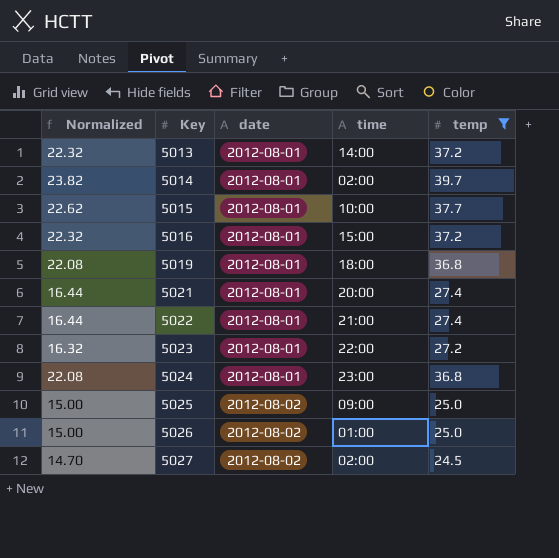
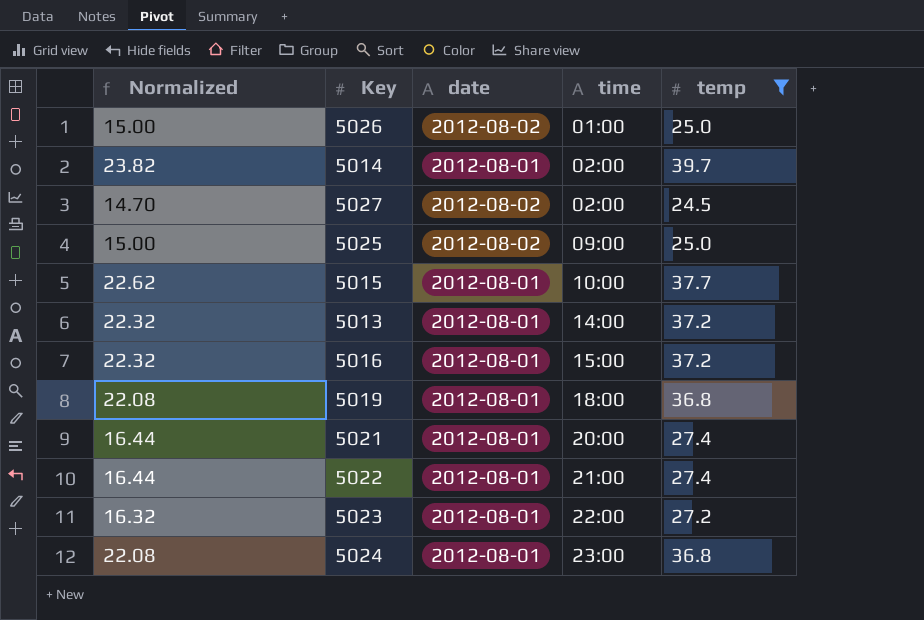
row order: Key ascending -> time ascending

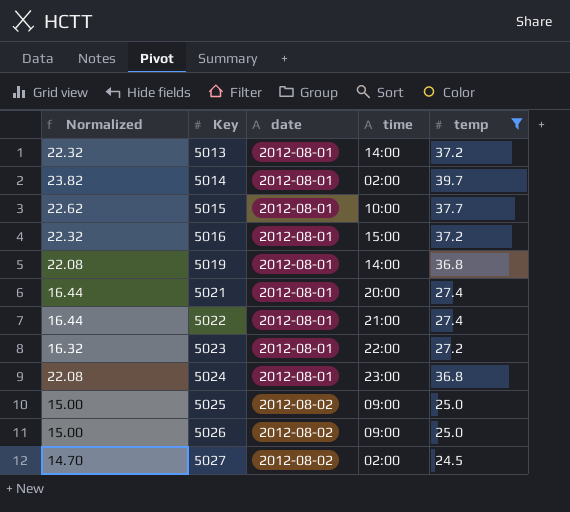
row order: time ascending -> Key ascending
5019 | time: 18:00 -> 14:00
5026 | time: 01:00 -> 09:00

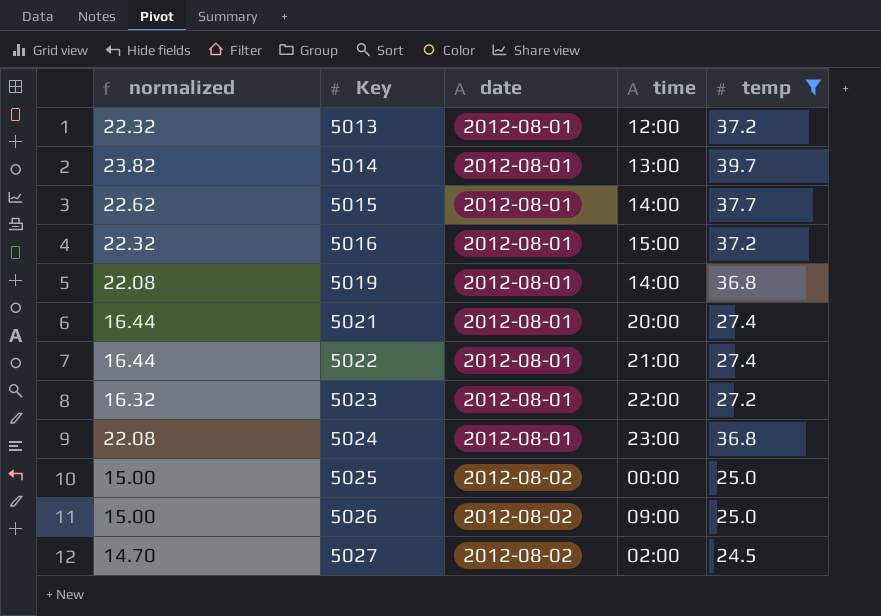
column name: Normalized -> normalized
5013 | time: 14:00 -> 12:00
5014 | time: 02:00 -> 13:00
5015 | time: 10:00 -> 14:00
5025 | time: 09:00 -> 00:00

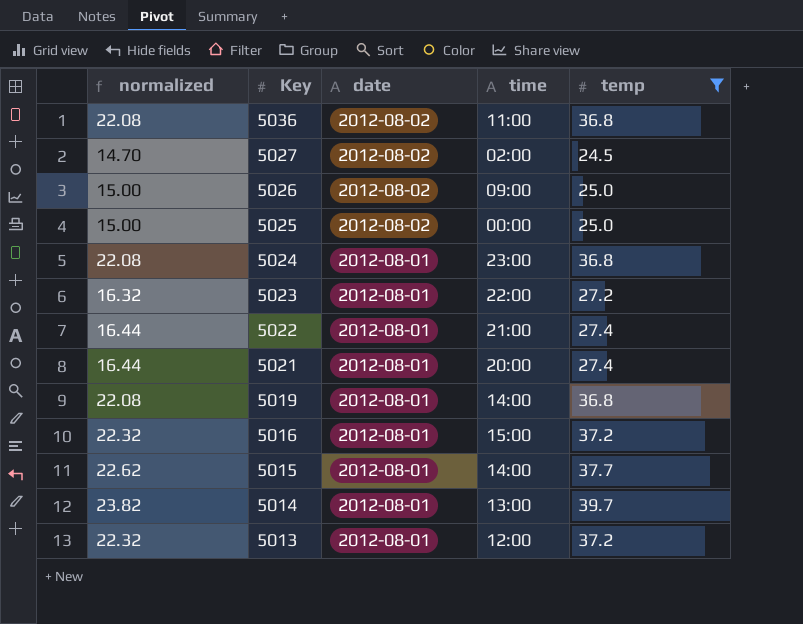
row order: Key ascending -> Key descending
row 5036: none -> 22.08 | 2012-08-02 | 11:00 | 36.8

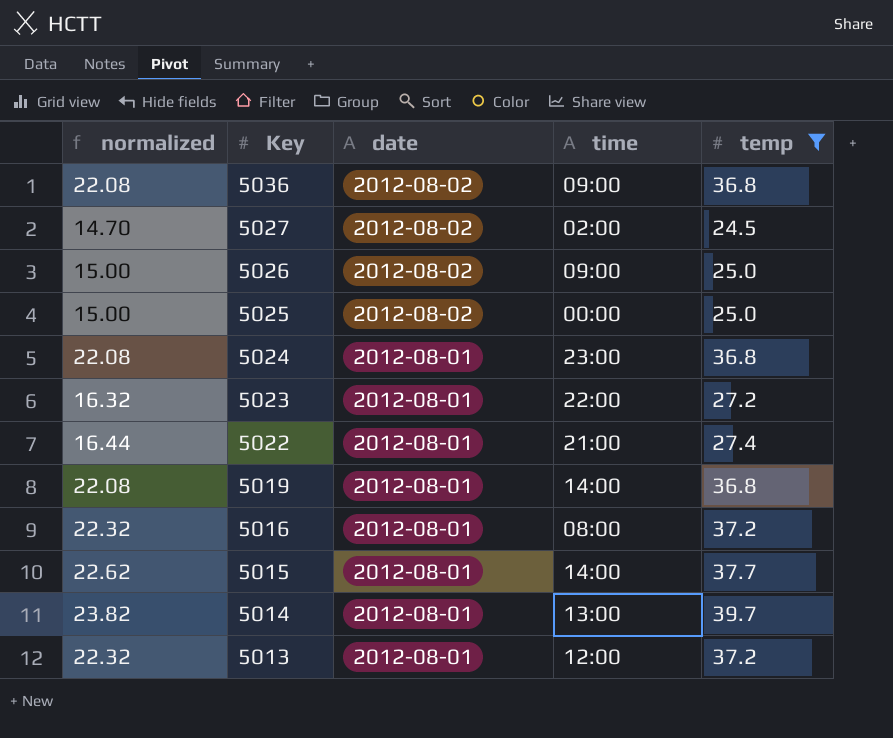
row 5021: 16.44 | 2012-08-01 | 20:00 | 27.4 -> none
5036 | time: 11:00 -> 09:00
5016 | time: 15:00 -> 08:00

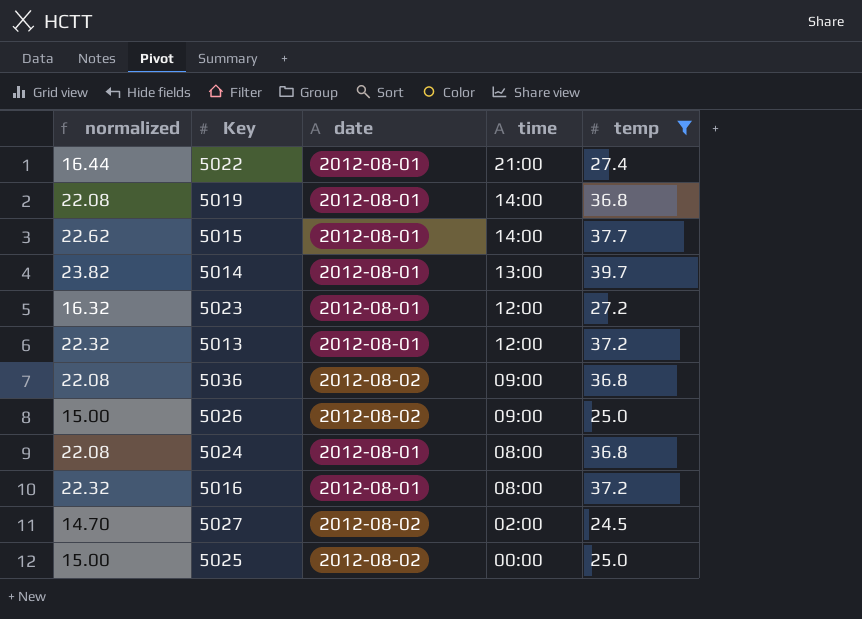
row order: Key descending -> time descending
5023 | time: 22:00 -> 12:00
5024 | time: 23:00 -> 08:00

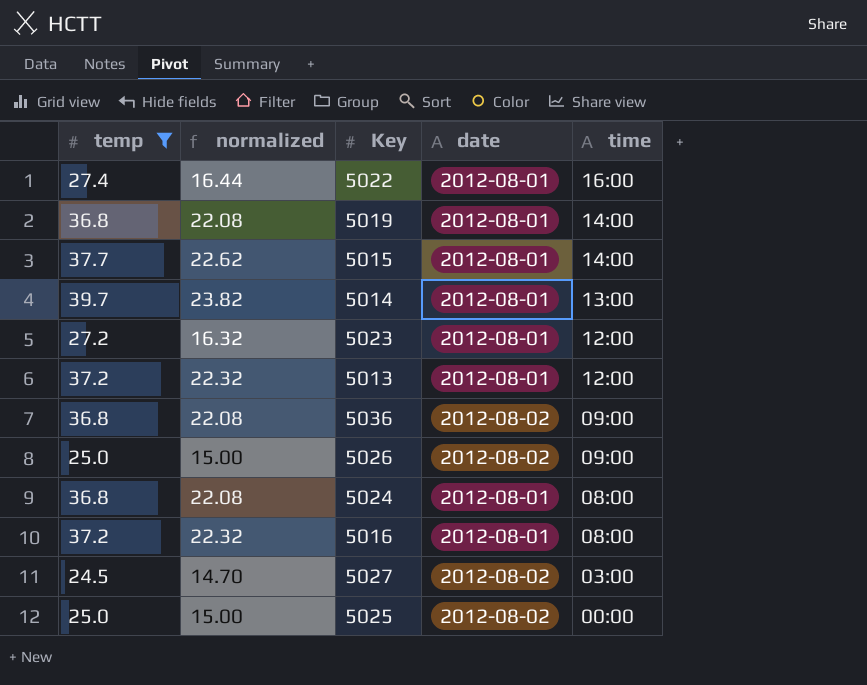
column temp | position: 5 -> 1
5022 | time: 21:00 -> 16:00
5027 | time: 02:00 -> 03:00

